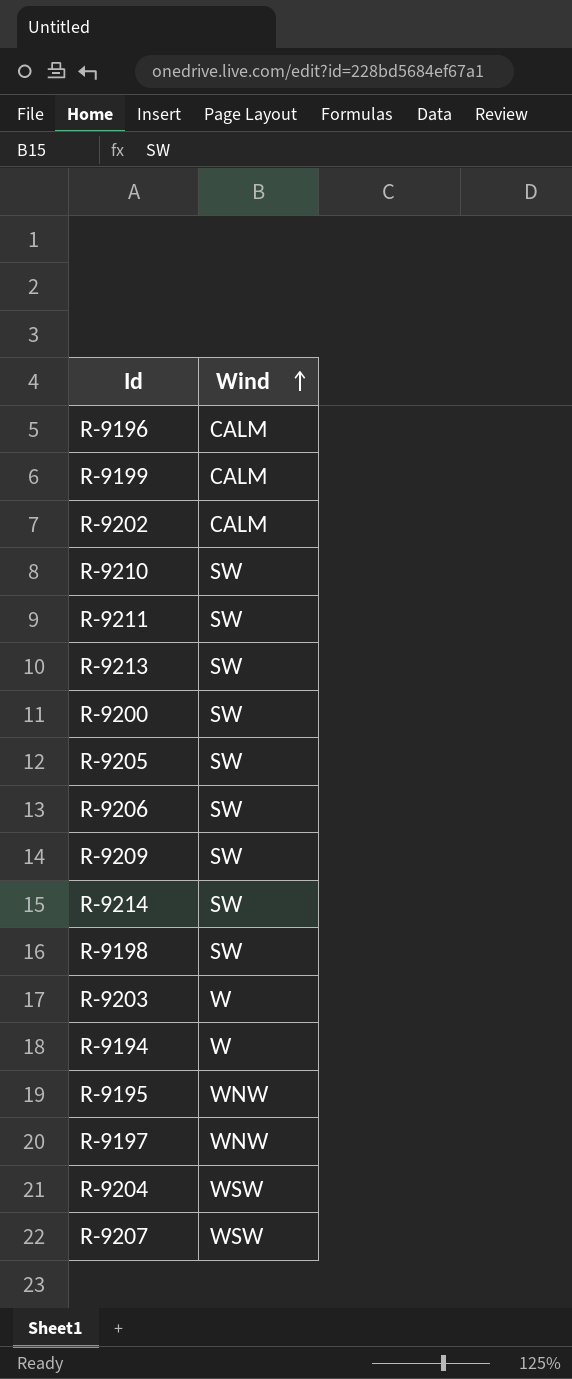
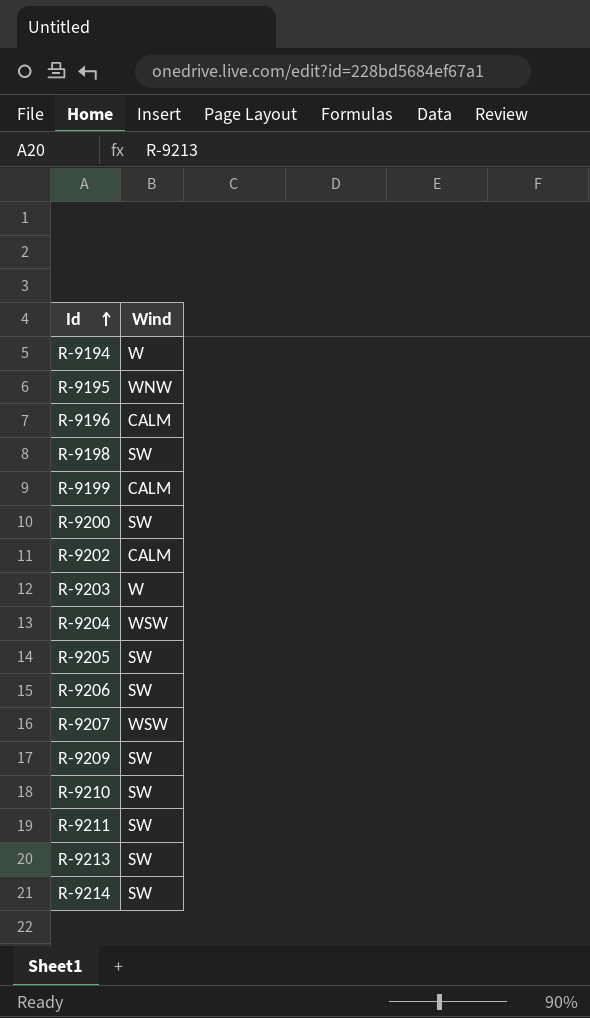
row order: Wind ascending -> Id ascending
row R-9197: WNW -> none

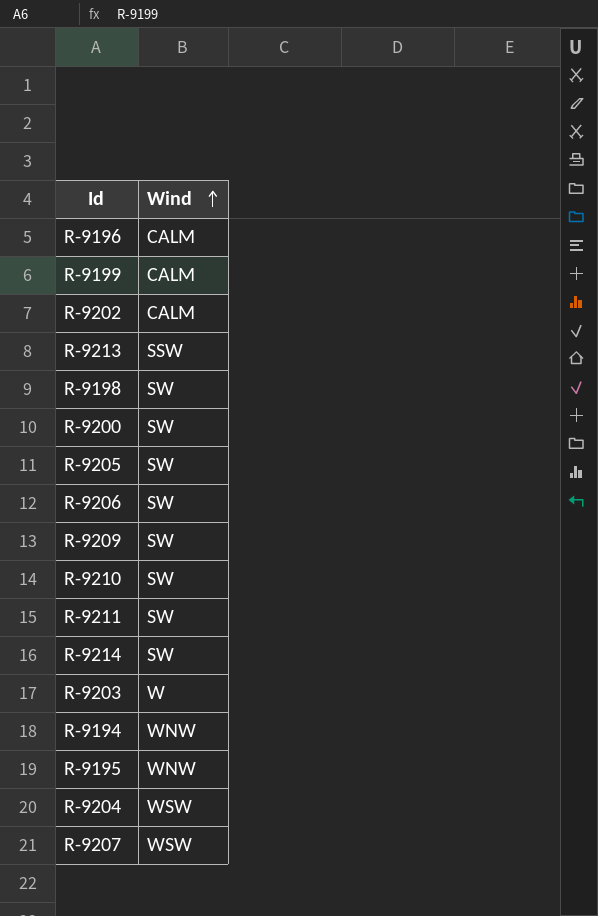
row order: Id ascending -> Wind ascending
R-9213 | Wind: SW -> SSW
R-9194 | Wind: W -> WNW

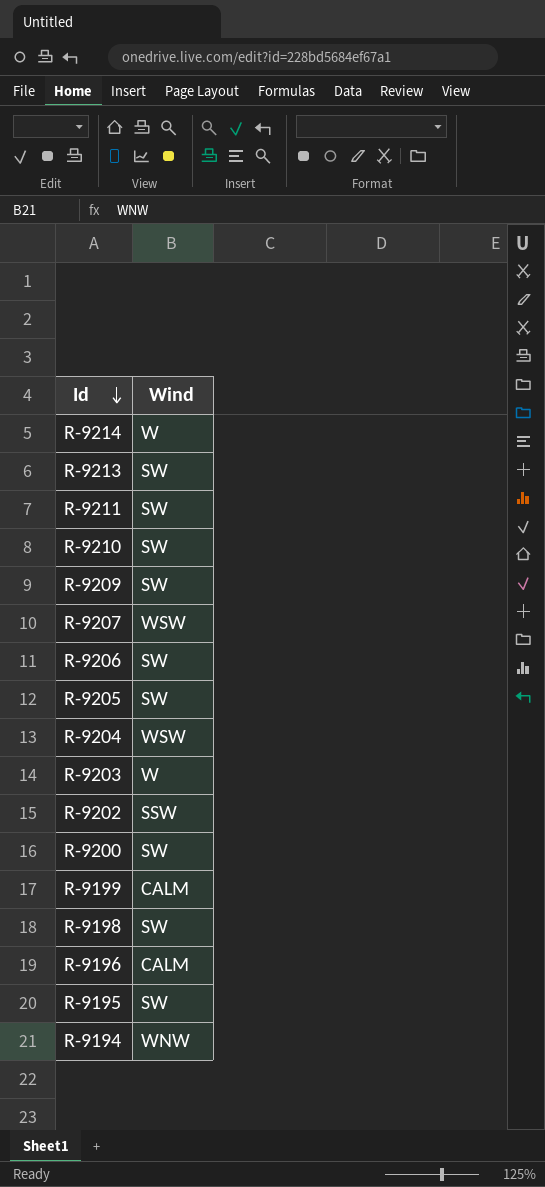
row order: Wind ascending -> Id descending
R-9214 | Wind: SW -> W
R-9213 | Wind: SSW -> SW
R-9202 | Wind: CALM -> SSW
R-9195 | Wind: WNW -> SW

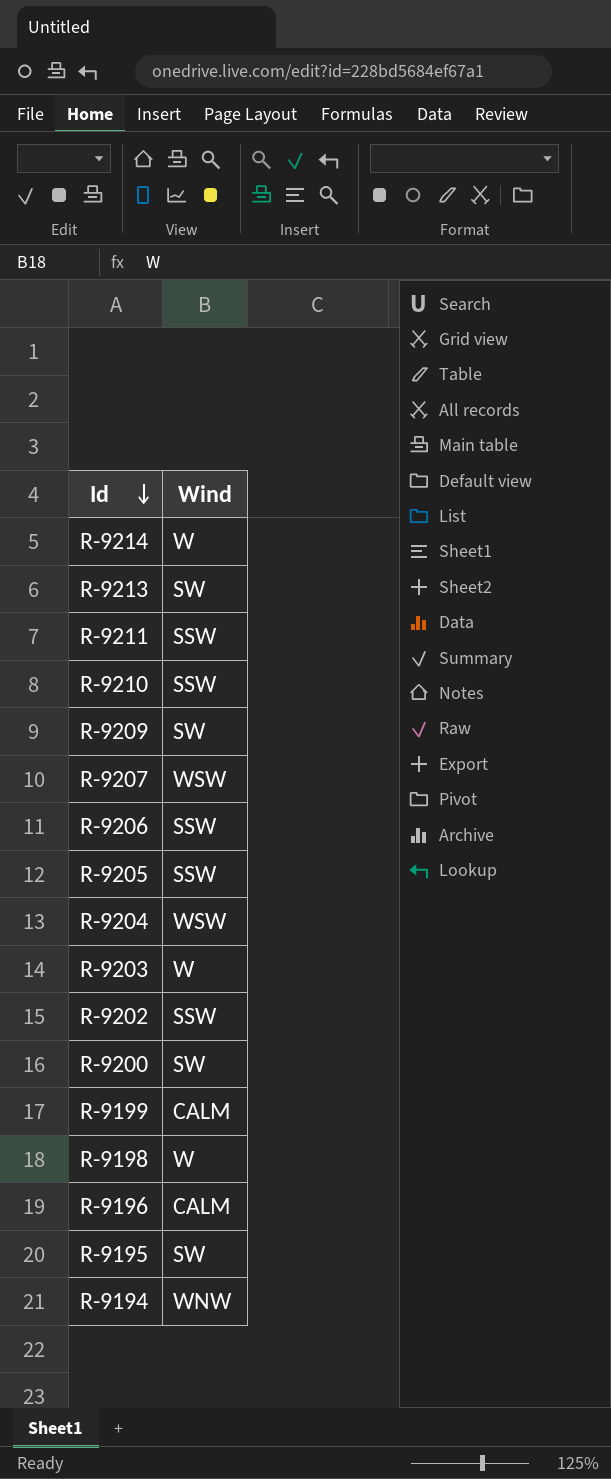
R-9211 | Wind: SW -> SSW
R-9210 | Wind: SW -> SSW
R-9206 | Wind: SW -> SSW
R-9205 | Wind: SW -> SSW
R-9198 | Wind: SW -> W

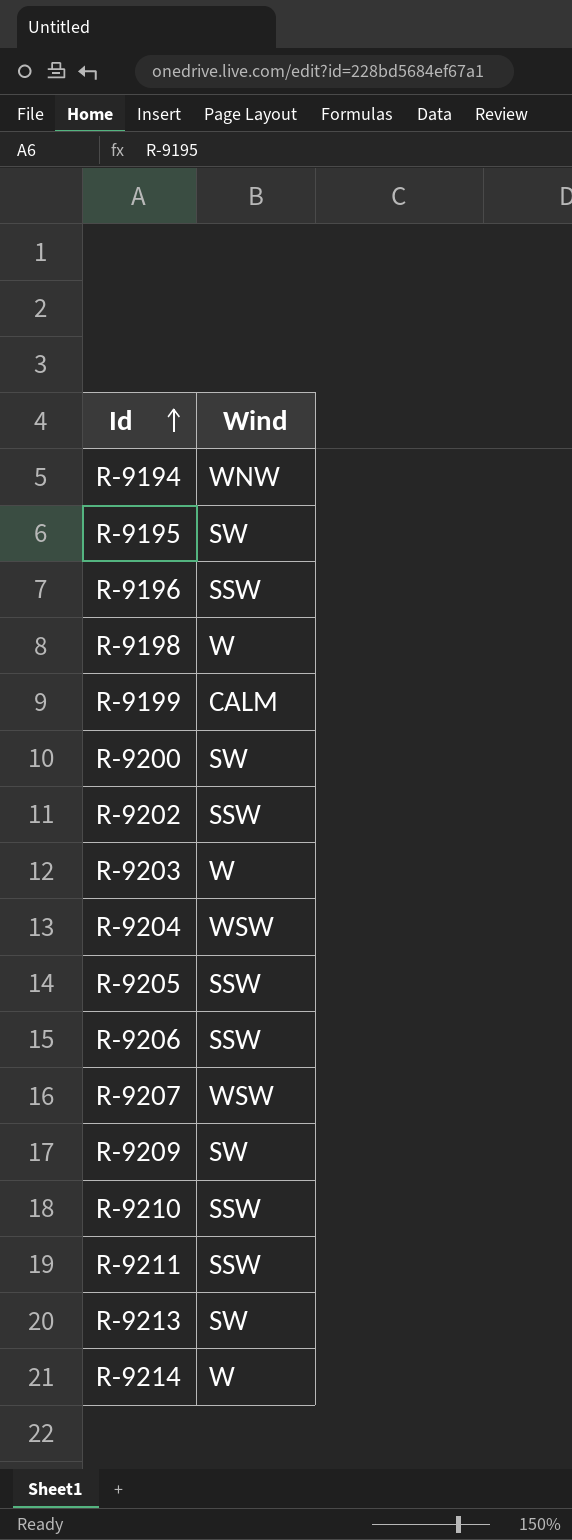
row order: Id descending -> Id ascending
R-9196 | Wind: CALM -> SSW

